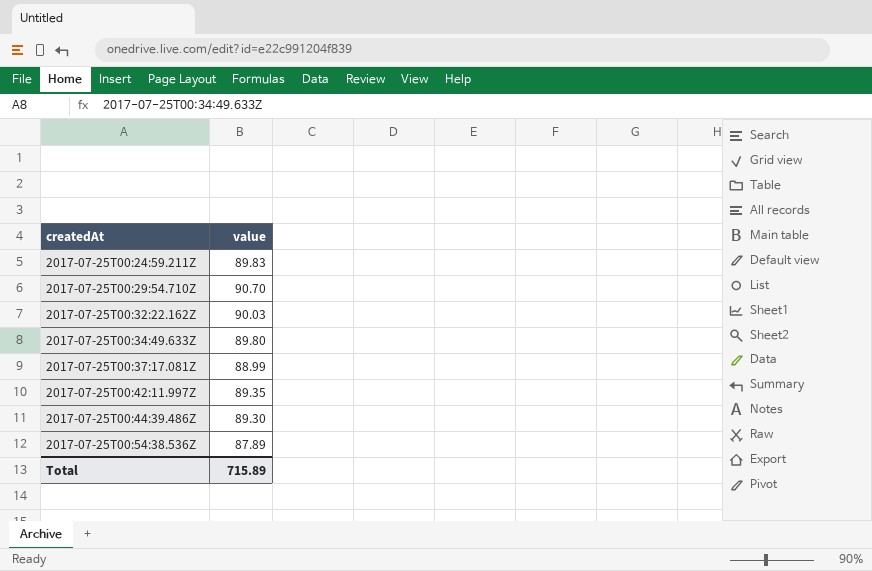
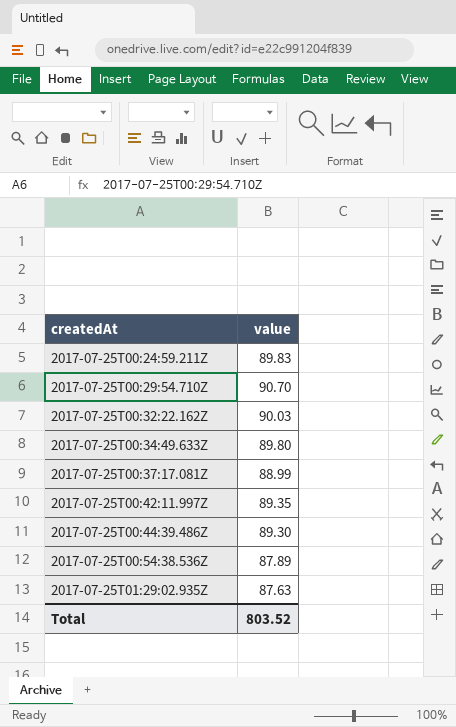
row 2017-07-25T01:29:02.935Z: none -> 87.63
Total | value: 715.89 -> 803.52

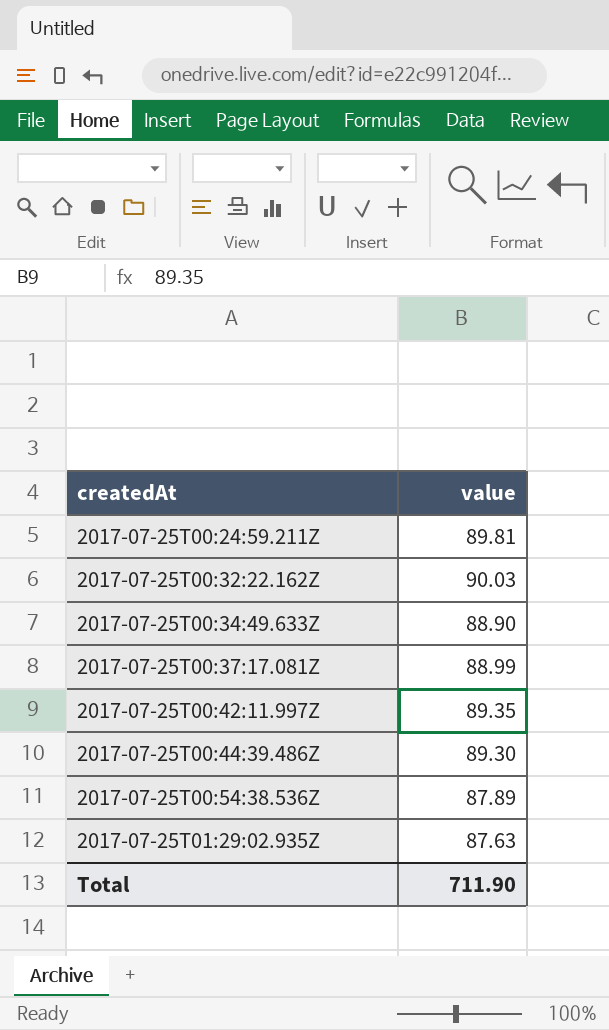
row 2017-07-25T00:29:54.710Z: 90.70 -> none
2017-07-25T00:24:59.211Z | value: 89.83 -> 89.81
2017-07-25T00:34:49.633Z | value: 89.80 -> 88.90
Total | value: 803.52 -> 711.90

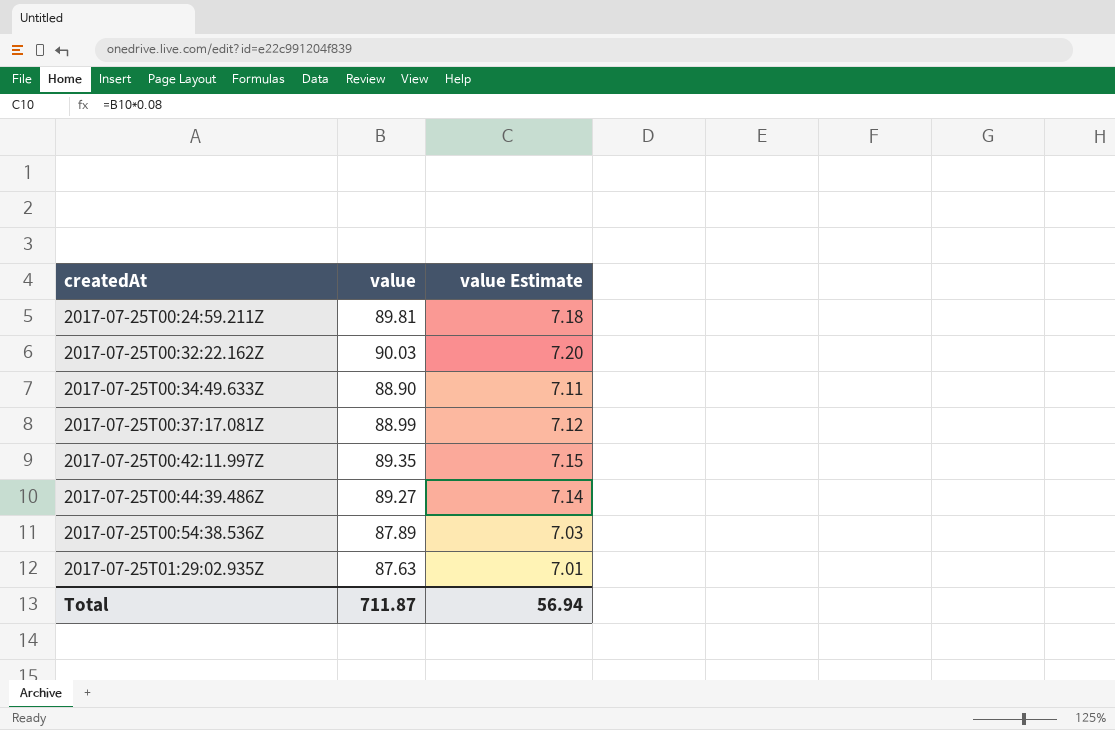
column value Estimate | formula: none -> [value] * 0.08
2017-07-25T00:44:39.486Z | value: 89.30 -> 89.27
Total | value: 711.90 -> 711.87

